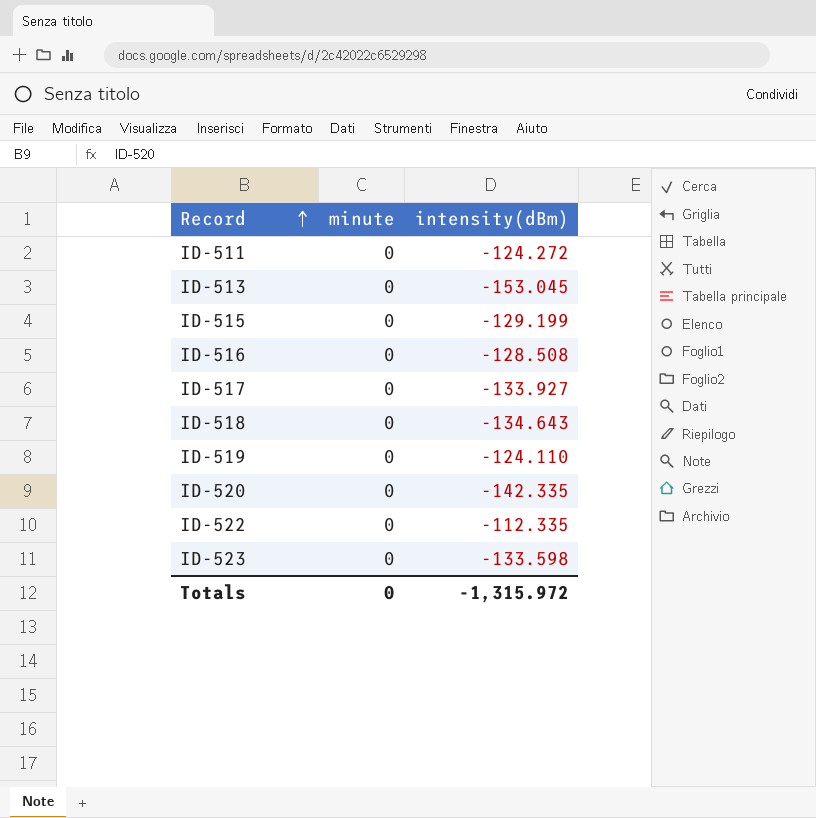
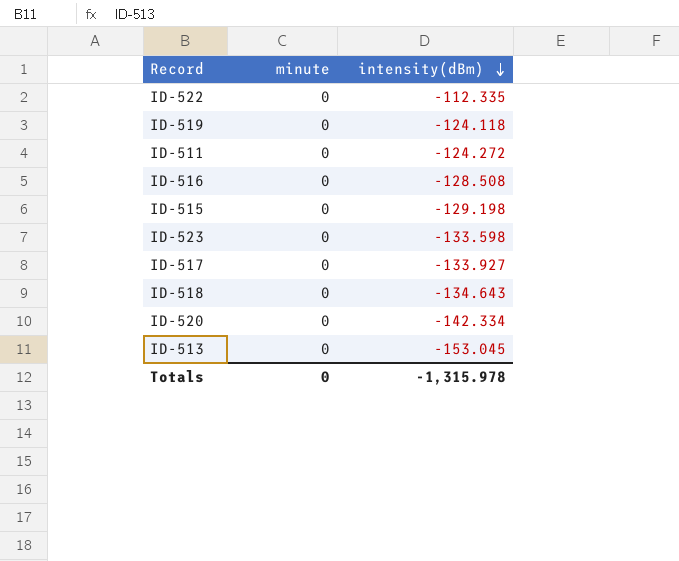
row order: Record ascending -> intensity(dBm) descending
ID-519 | intensity(dBm): -124.110 -> -124.118
ID-515 | intensity(dBm): -129.199 -> -129.198
ID-520 | intensity(dBm): -142.335 -> -142.334
Totals | intensity(dBm): -1,315.972 -> -1,315.978

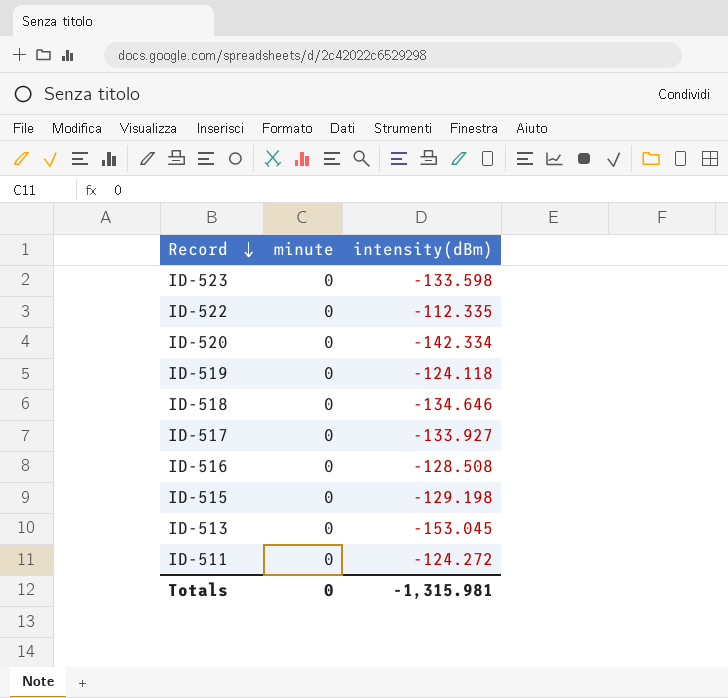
row order: intensity(dBm) descending -> Record descending
ID-518 | intensity(dBm): -134.643 -> -134.646
Totals | intensity(dBm): -1,315.978 -> -1,315.981

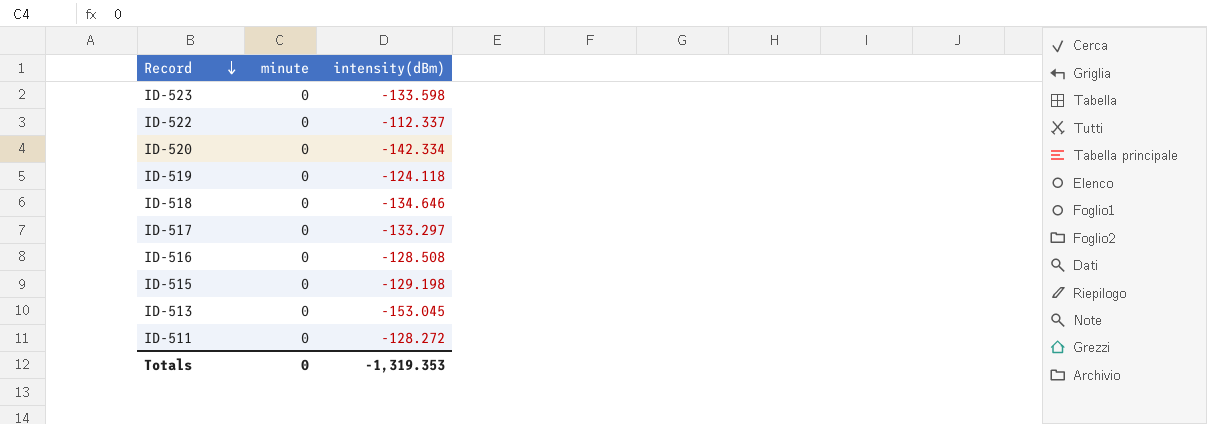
ID-522 | intensity(dBm): -112.335 -> -112.337
ID-517 | intensity(dBm): -133.927 -> -133.297
ID-511 | intensity(dBm): -124.272 -> -128.272
Totals | intensity(dBm): -1,315.981 -> -1,319.353

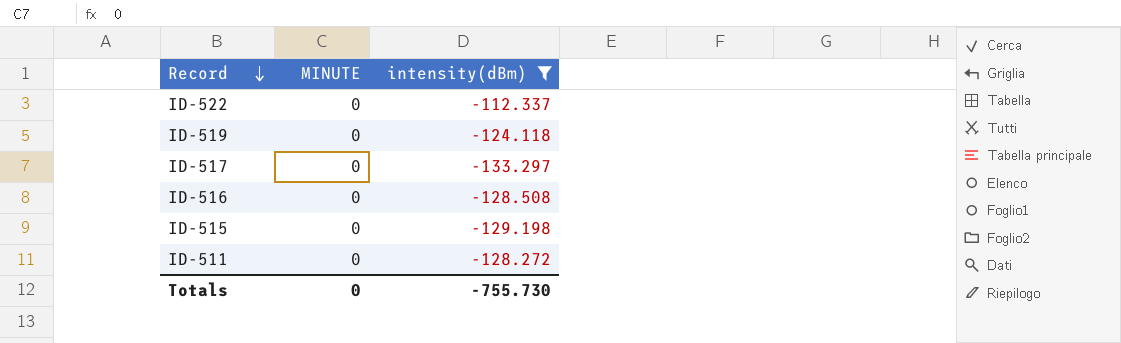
filter: none -> intensity(dBm) >= -133.297
column name: minute -> MINUTE
Totals | intensity(dBm): -1,319.353 -> -755.730

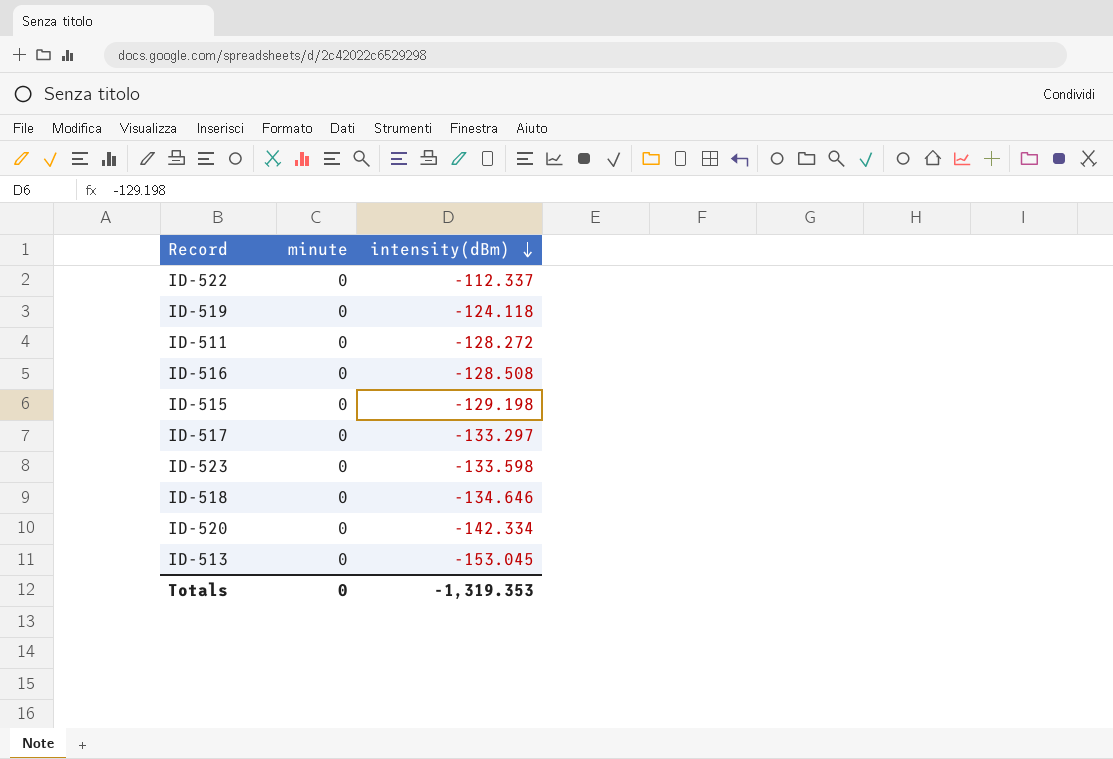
filter: intensity(dBm) >= -133.297 -> none
row order: Record descending -> intensity(dBm) descending
column name: MINUTE -> minute
Totals | intensity(dBm): -755.730 -> -1,319.353

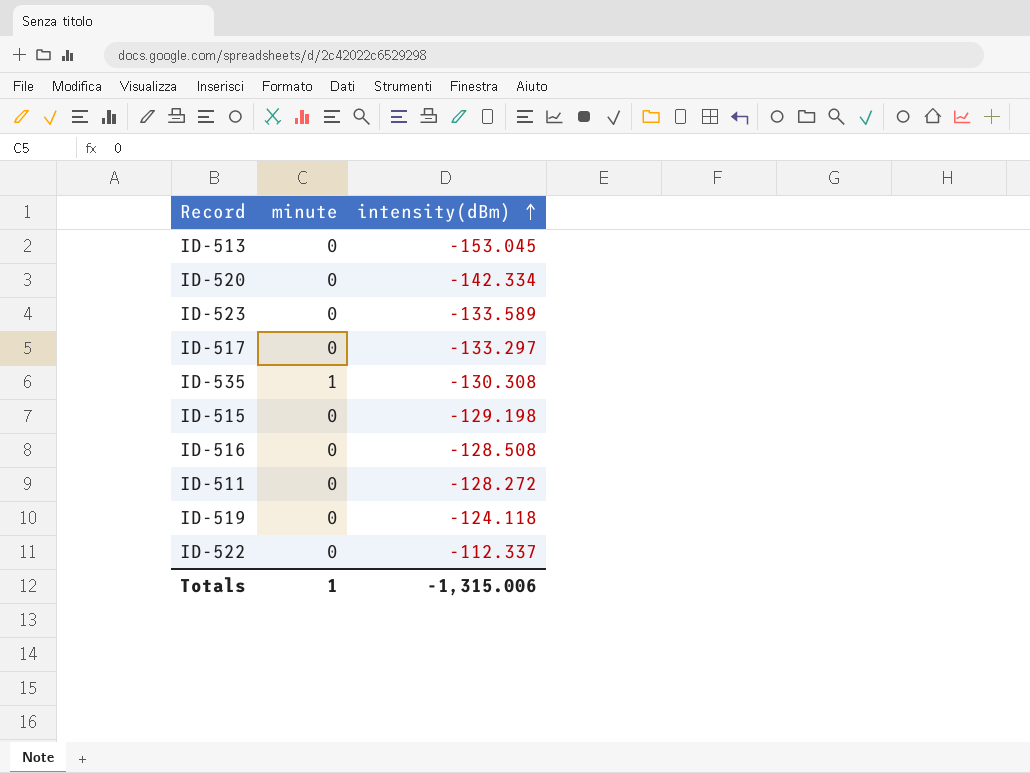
row order: intensity(dBm) descending -> intensity(dBm) ascending
row ID-518: 0 | -134.646 -> none
ID-523 | intensity(dBm): -133.598 -> -133.589
row ID-535: none -> 1 | -130.308
Totals | minute: 0 -> 1
Totals | intensity(dBm): -1,319.353 -> -1,315.006

